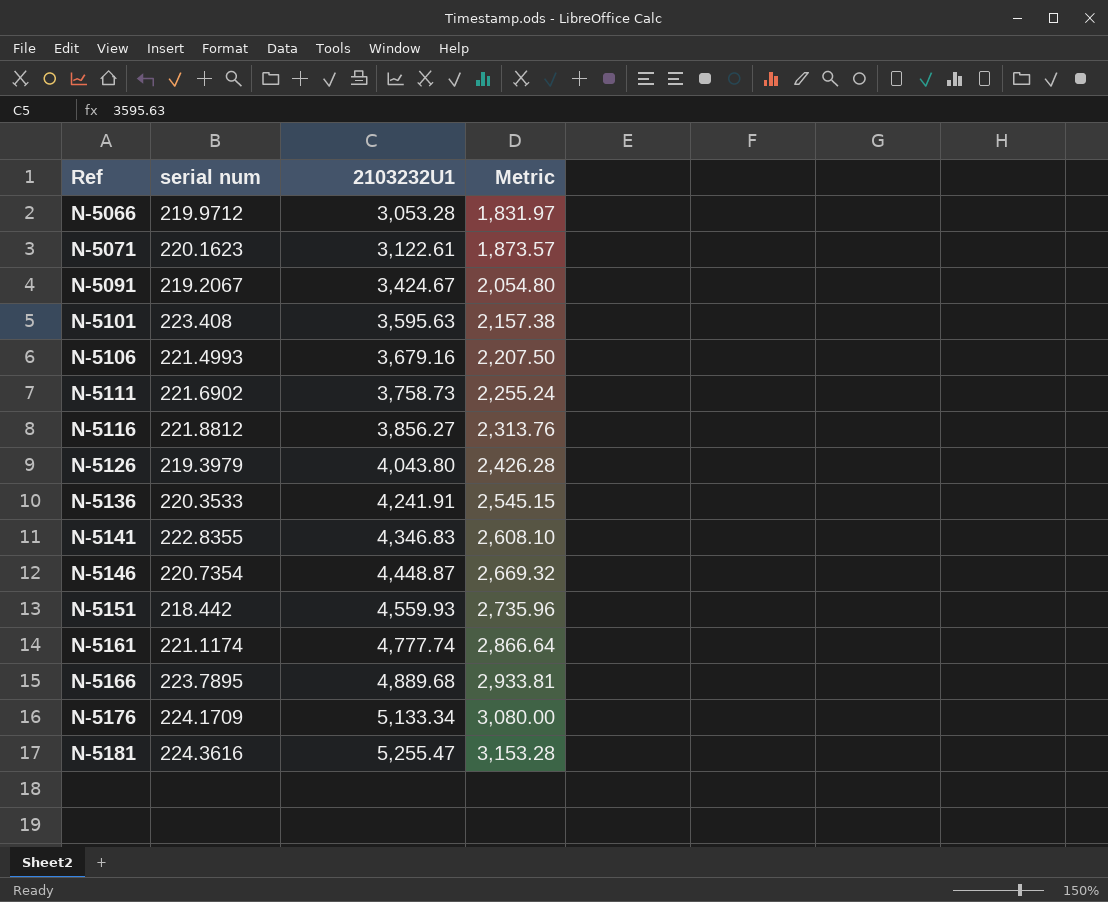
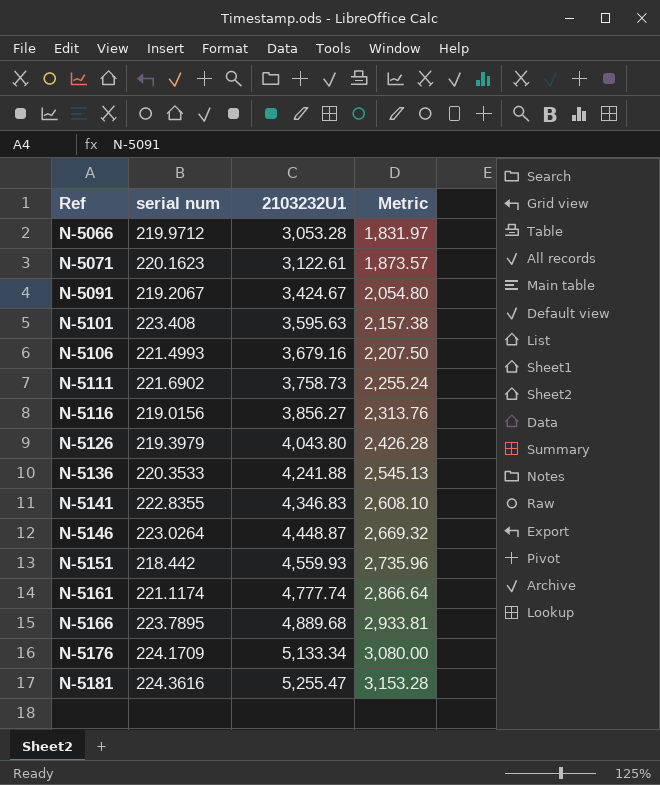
N-5116 | serial num: 221.8812 -> 219.0156
N-5136 | 2103232U1: 4,241.91 -> 4,241.88
N-5136 | Metric: 2,545.15 -> 2,545.13
N-5146 | serial num: 220.7354 -> 223.0264

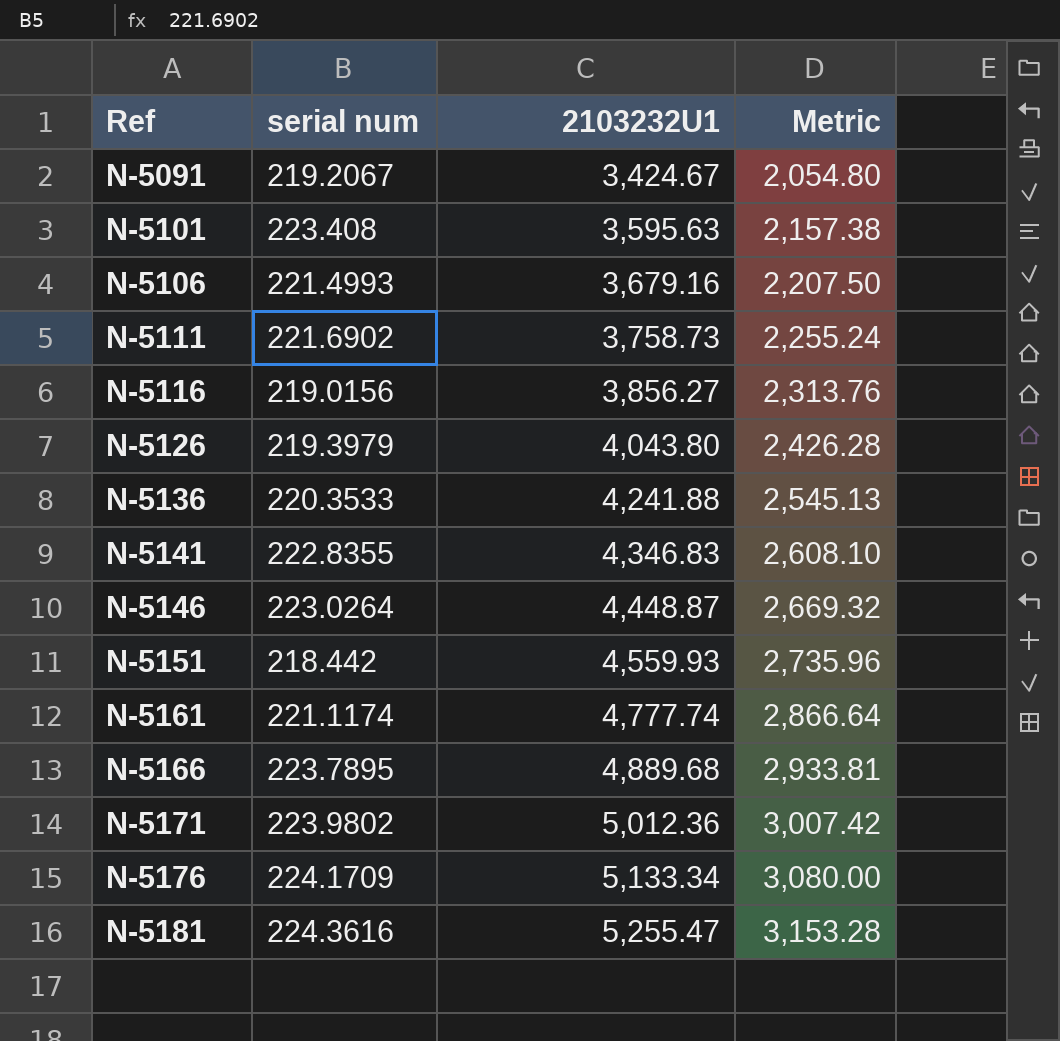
row N-5066: 219.9712 | 3,053.28 | 1,831.97 -> none
row N-5071: 220.1623 | 3,122.61 | 1,873.57 -> none
row N-5171: none -> 223.9802 | 5,012.36 | 3,007.42

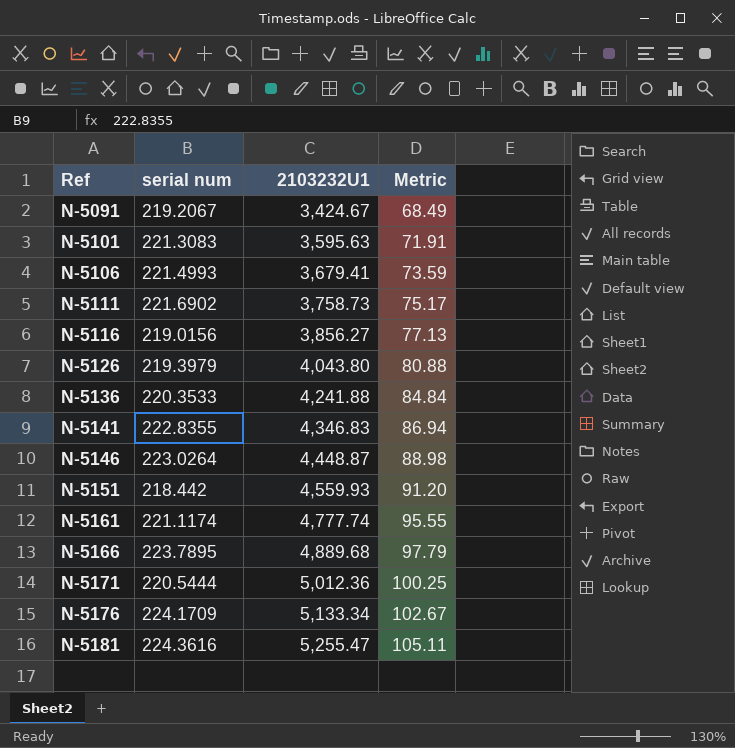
column Metric | formula: [2103232U1] * 0.6 -> [2103232U1] * 0.02
N-5101 | serial num: 223.408 -> 221.3083
N-5106 | 2103232U1: 3,679.16 -> 3,679.41
N-5171 | serial num: 223.9802 -> 220.5444

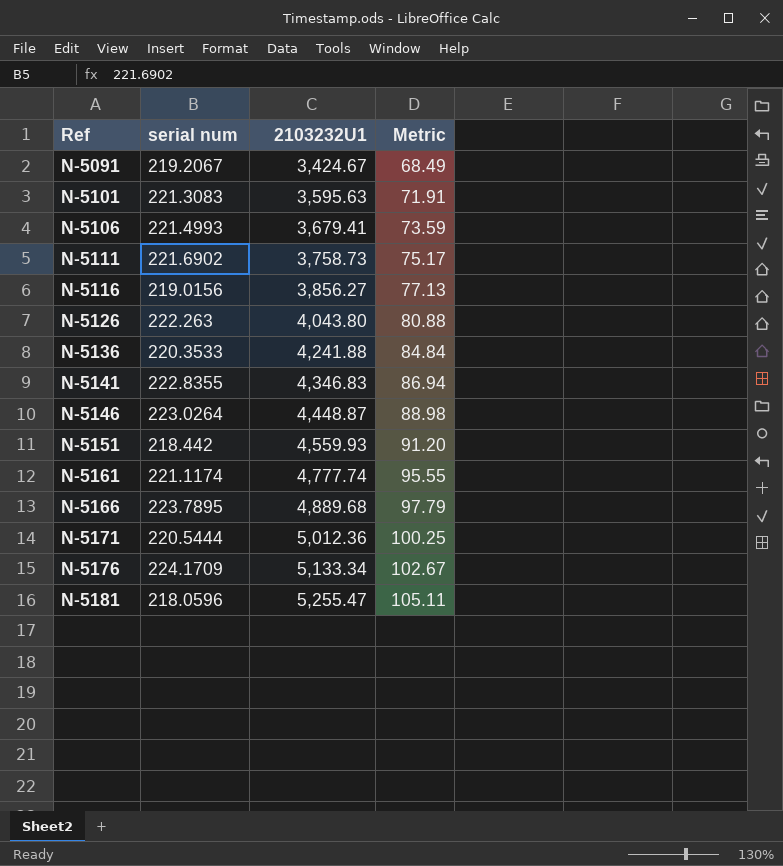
N-5126 | serial num: 219.3979 -> 222.263
N-5181 | serial num: 224.3616 -> 218.0596

